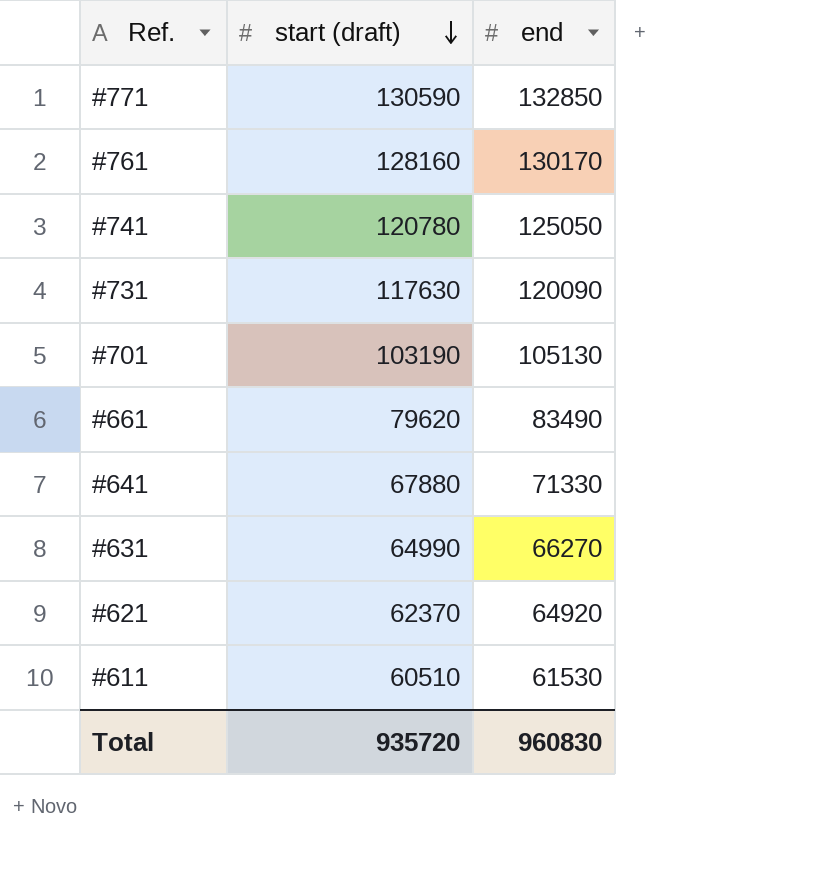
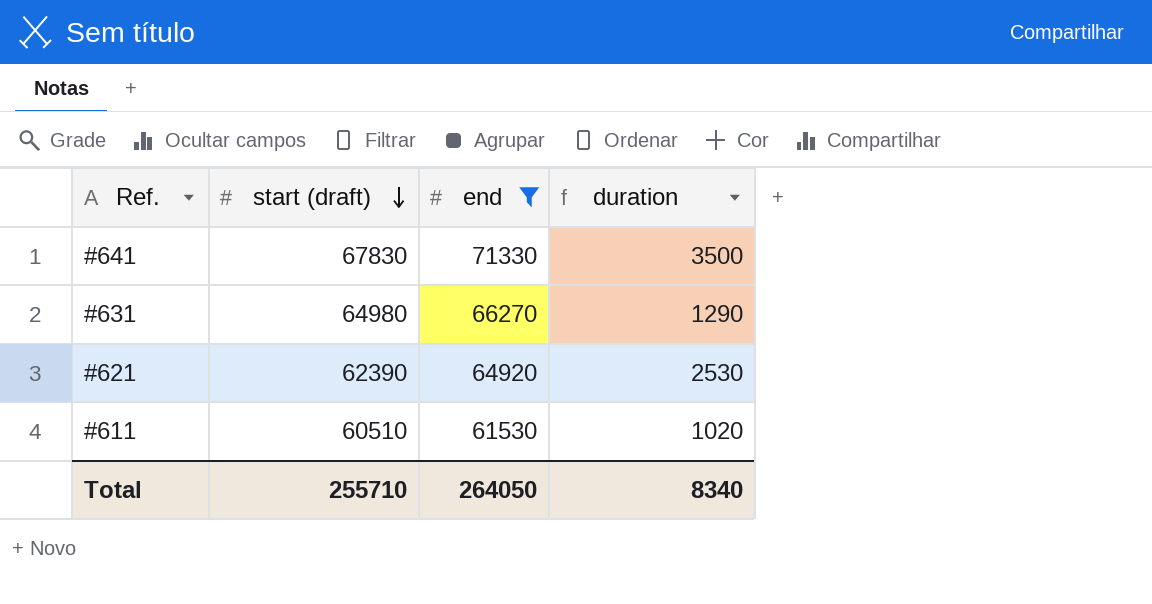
filter: none -> end <= 71330
column duration | formula: none -> [end] - [start (draft)]
#641 | start (draft): 67880 -> 67830
#631 | start (draft): 64990 -> 64980
#621 | start (draft): 62370 -> 62390
Total | start (draft): 935720 -> 255710
Total | end: 960830 -> 264050

